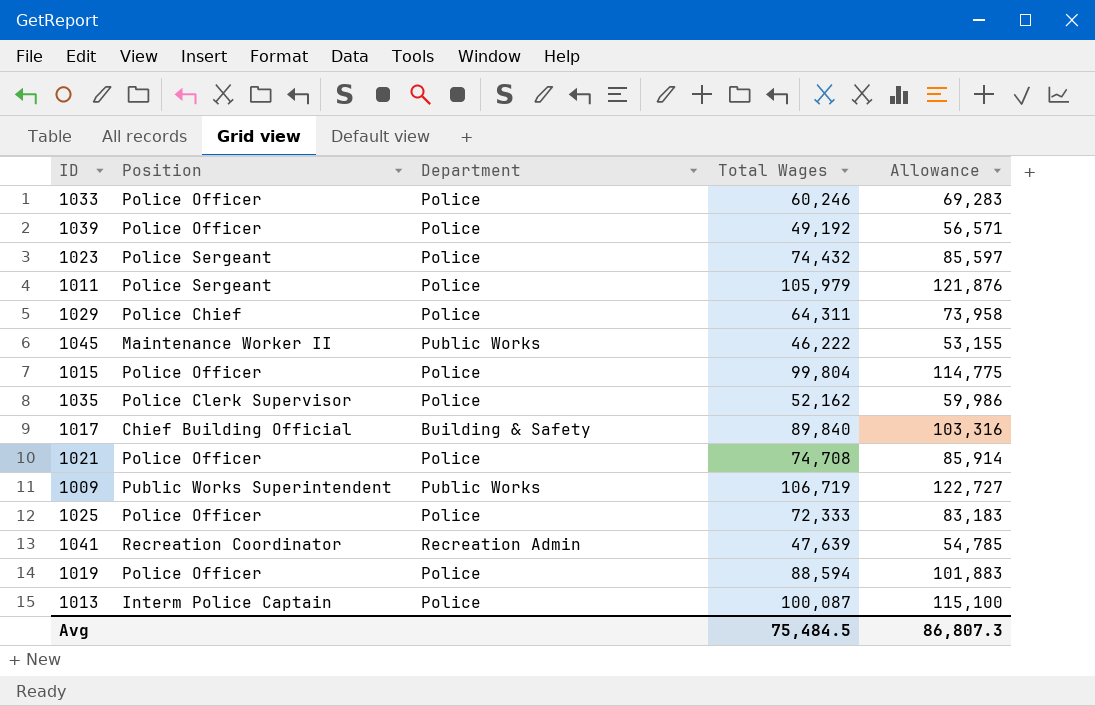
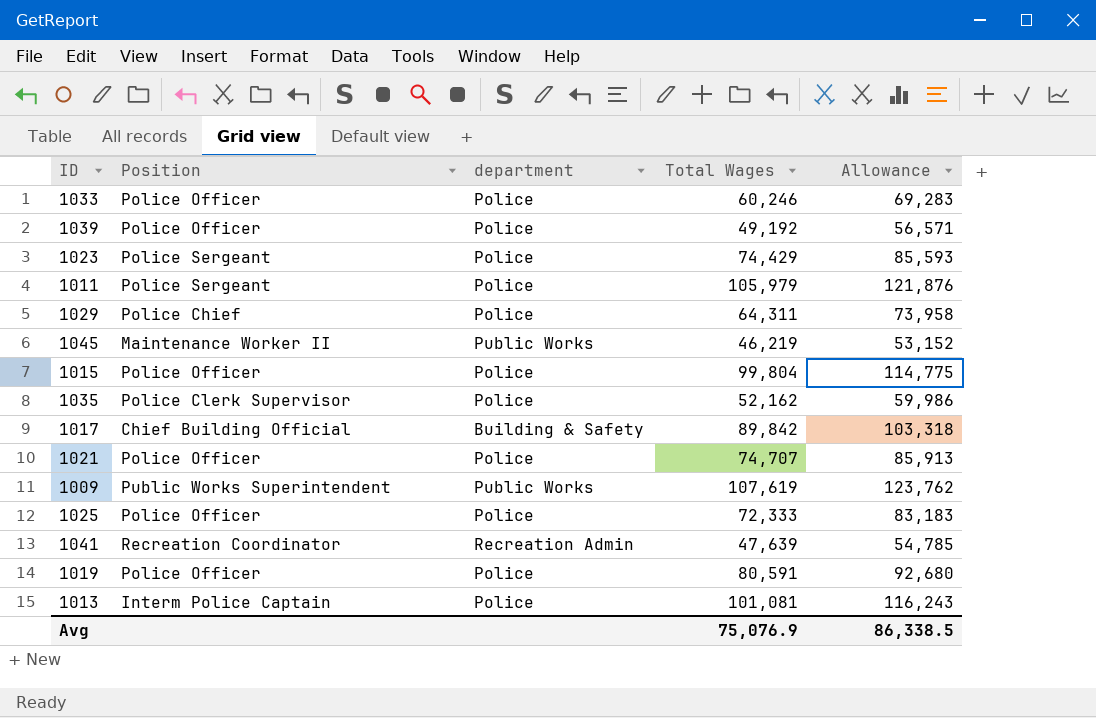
column name: Department -> department
1023 | Total Wages: 74,432 -> 74,429
1023 | Allowance: 85,597 -> 85,593
1045 | Total Wages: 46,222 -> 46,219
1045 | Allowance: 53,155 -> 53,152
1017 | Total Wages: 89,840 -> 89,842
1017 | Allowance: 103,316 -> 103,318
1021 | Total Wages: 74,708 -> 74,707
1021 | Allowance: 85,914 -> 85,913
1009 | Total Wages: 106,719 -> 107,619
1009 | Allowance: 122,727 -> 123,762
1019 | Total Wages: 88,594 -> 80,591
1019 | Allowance: 101,883 -> 92,680
1013 | Total Wages: 100,087 -> 101,081
1013 | Allowance: 115,100 -> 116,243
Avg | Total Wages: 75,484.5 -> 75,076.9
Avg | Allowance: 86,807.3 -> 86,338.5

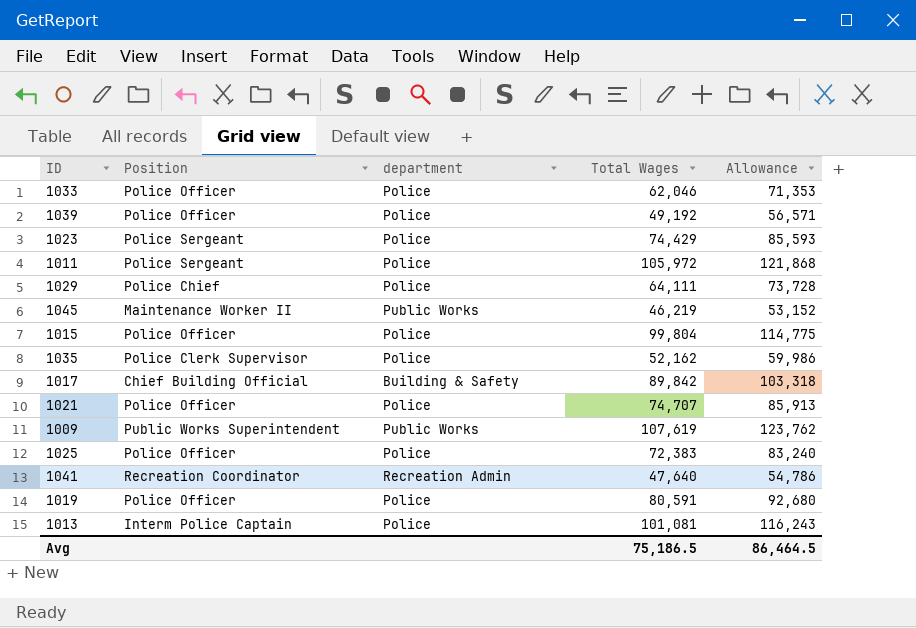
1033 | Total Wages: 60,246 -> 62,046
1033 | Allowance: 69,283 -> 71,353
1011 | Total Wages: 105,979 -> 105,972
1011 | Allowance: 121,876 -> 121,868
1029 | Total Wages: 64,311 -> 64,111
1029 | Allowance: 73,958 -> 73,728
1025 | Total Wages: 72,333 -> 72,383
1025 | Allowance: 83,183 -> 83,240
1041 | Total Wages: 47,639 -> 47,640
1041 | Allowance: 54,785 -> 54,786
Avg | Total Wages: 75,076.9 -> 75,186.5
Avg | Allowance: 86,338.5 -> 86,464.5

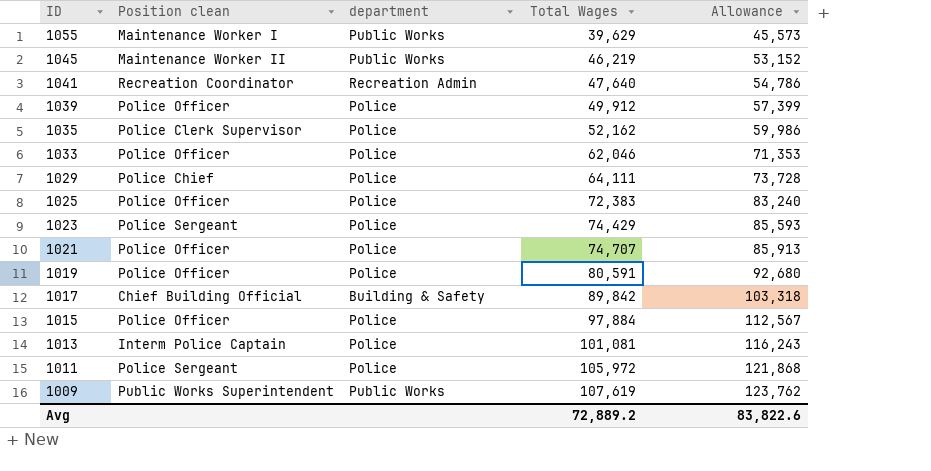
row order: none -> ID descending
column name: Position -> Position clean
row 1055: none -> Maintenance Worker I | Public Works | 39,629 | 45,573
1039 | Total Wages: 49,192 -> 49,912
1039 | Allowance: 56,571 -> 57,399
1015 | Total Wages: 99,804 -> 97,884
1015 | Allowance: 114,775 -> 112,567
Avg | Total Wages: 75,186.5 -> 72,889.2
Avg | Allowance: 86,464.5 -> 83,822.6

